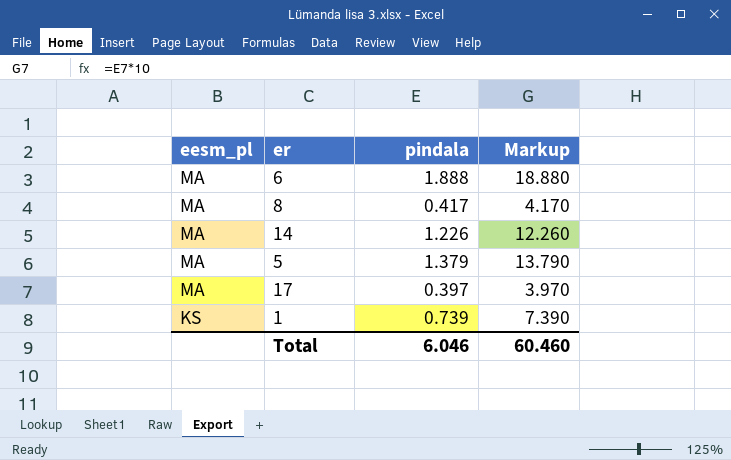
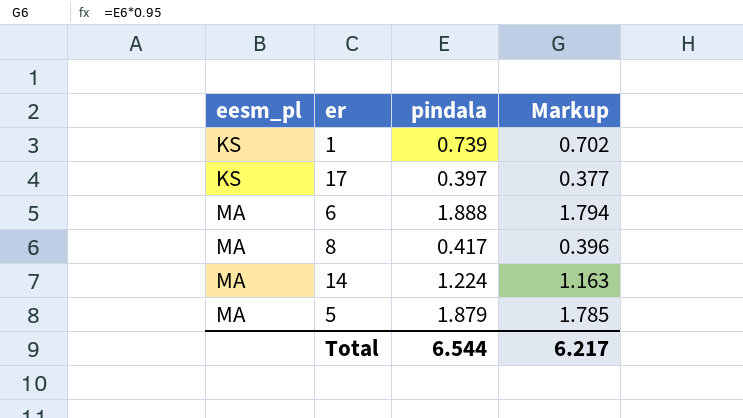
row order: eesm_pl descending -> eesm_pl ascending
column Markup | formula: [pindala] * 10 -> [pindala] * 0.95
17 | eesm_pl: MA -> KS
14 | pindala: 1.226 -> 1.224
5 | pindala: 1.379 -> 1.879
Total | pindala: 6.046 -> 6.544
Total | Markup: 60.460 -> 6.217

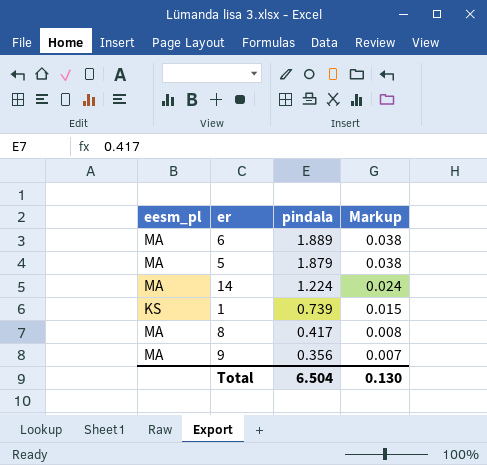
row order: eesm_pl ascending -> pindala descending
column Markup | formula: [pindala] * 0.95 -> [pindala] * 0.02
row 17: KS | 0.397 | 0.377 -> none
6 | pindala: 1.888 -> 1.889
row 9: none -> MA | 0.356 | 0.007
Total | pindala: 6.544 -> 6.504
Total | Markup: 6.217 -> 0.130

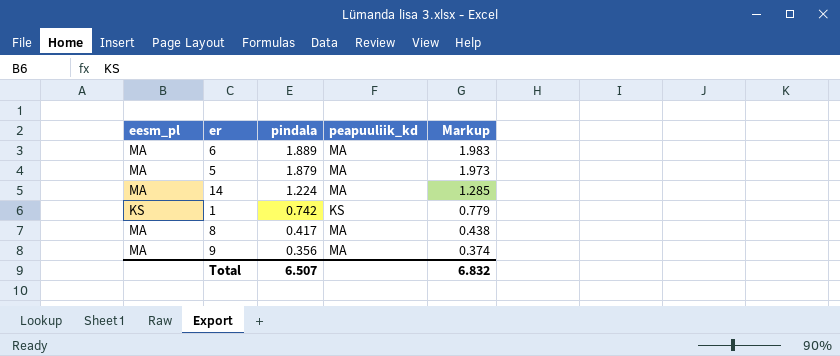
column peapuuliik_kd | position: none -> 4
column Markup | formula: [pindala] * 0.02 -> [pindala] * 1.05
1 | pindala: 0.739 -> 0.742
Total | pindala: 6.504 -> 6.507
Total | Markup: 0.130 -> 6.832

